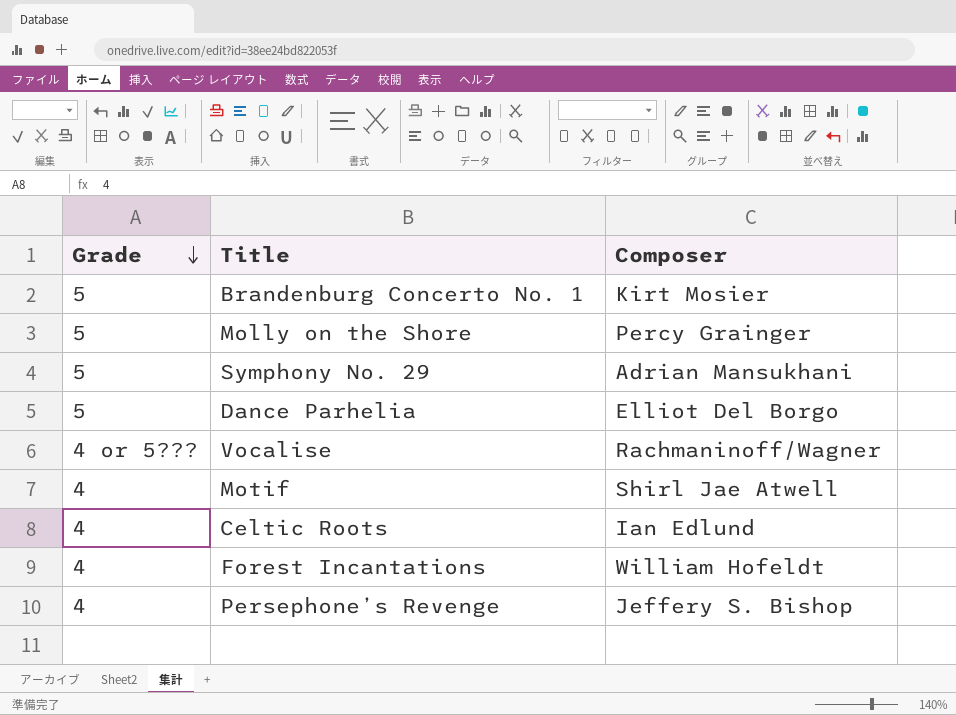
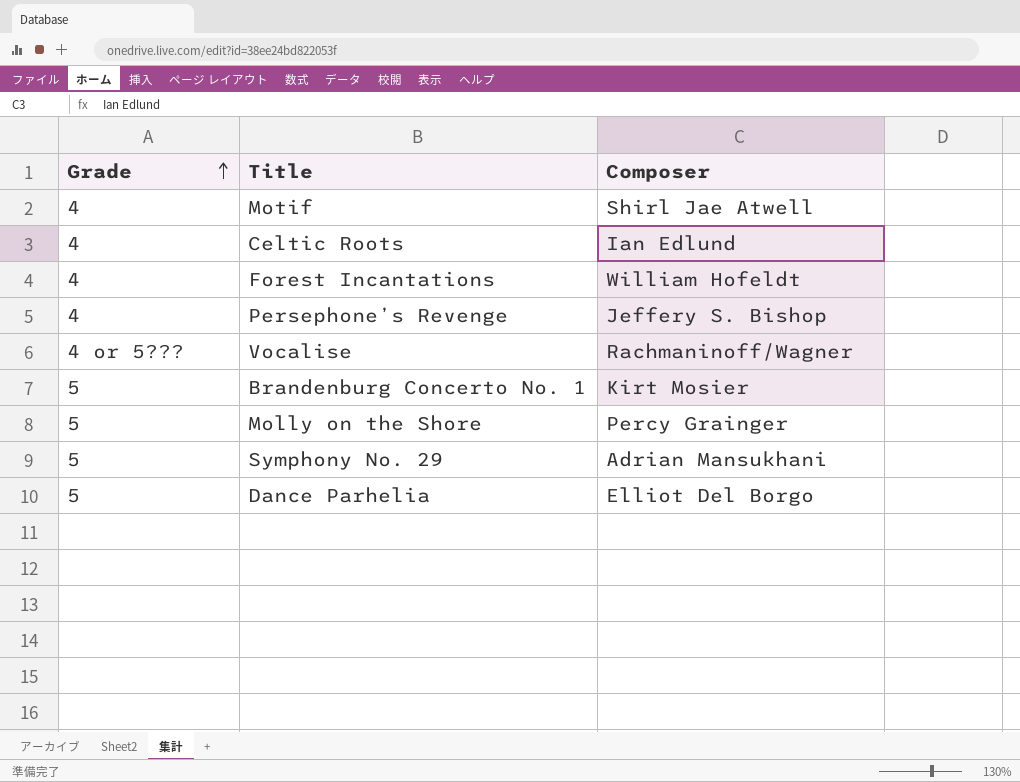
row order: Grade descending -> Grade ascending

